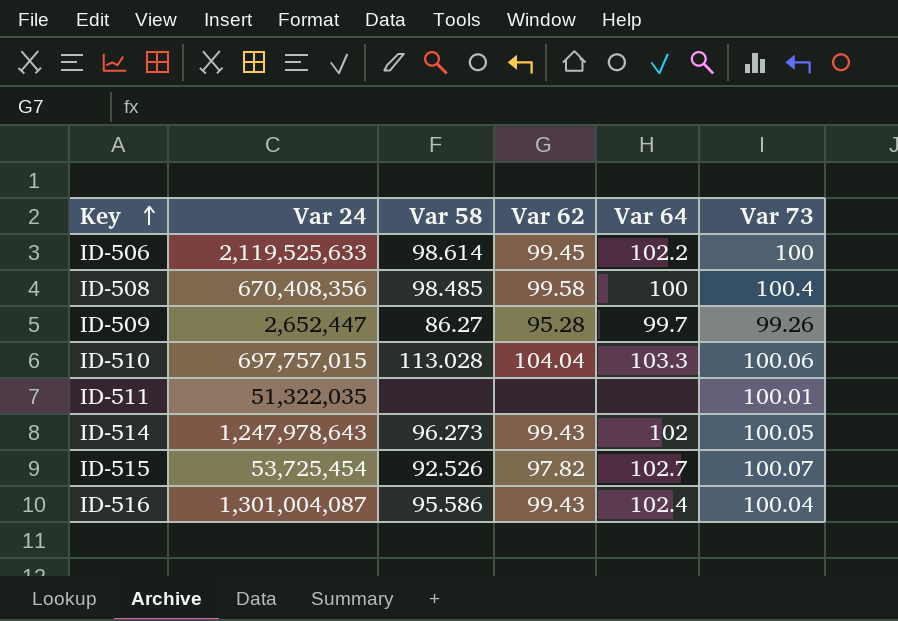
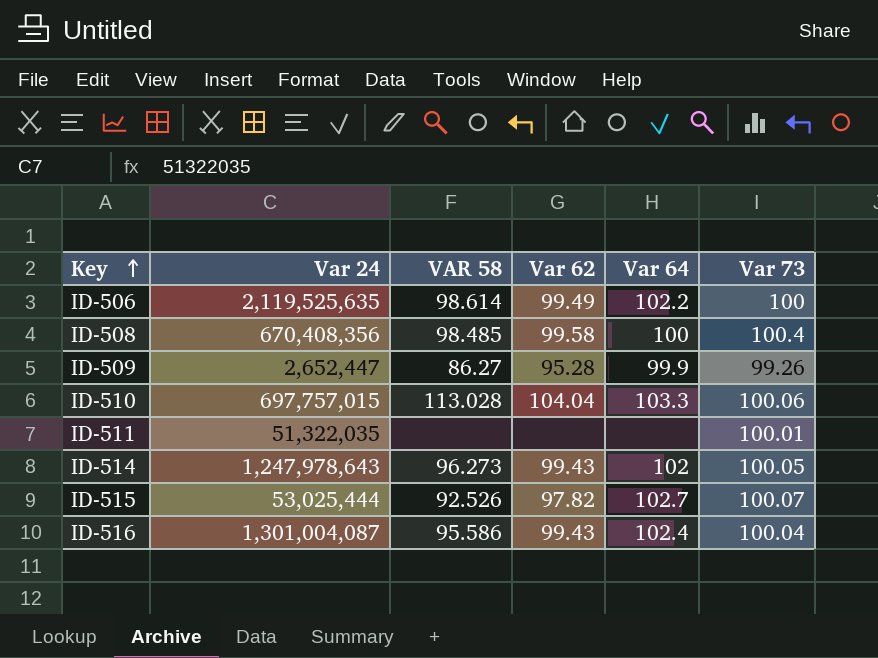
column name: Var 58 -> VAR 58
ID-506 | Var 24: 2,119,525,633 -> 2,119,525,635
ID-506 | Var 62: 99.45 -> 99.49
ID-509 | Var 64: 99.7 -> 99.9
ID-515 | Var 24: 53,725,454 -> 53,025,444

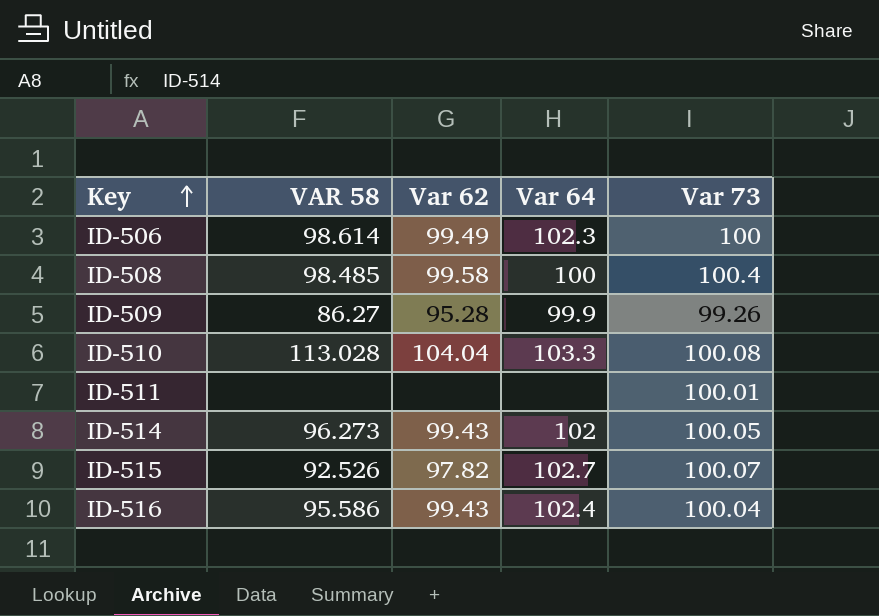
column Var 24 | position: 2 -> none
ID-506 | Var 64: 102.2 -> 102.3
ID-510 | Var 73: 100.06 -> 100.08

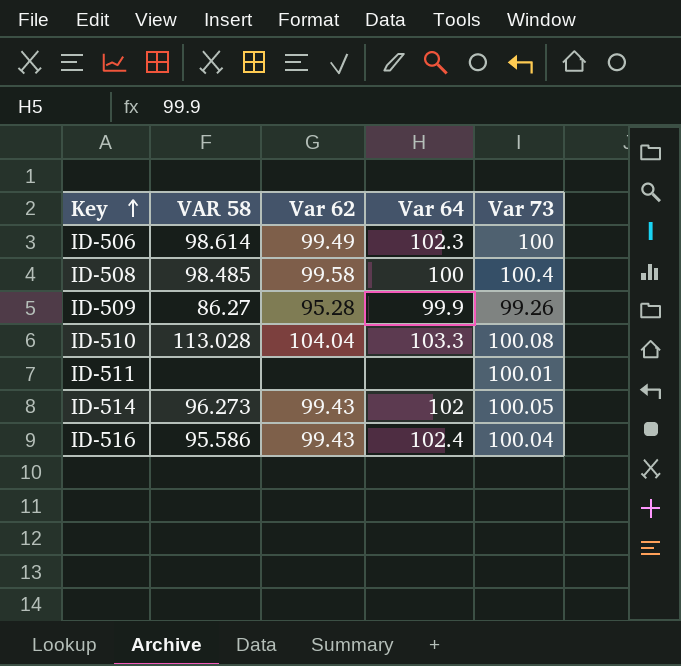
row ID-515: 92.526 | 97.82 | 102.7 | 100.07 -> none

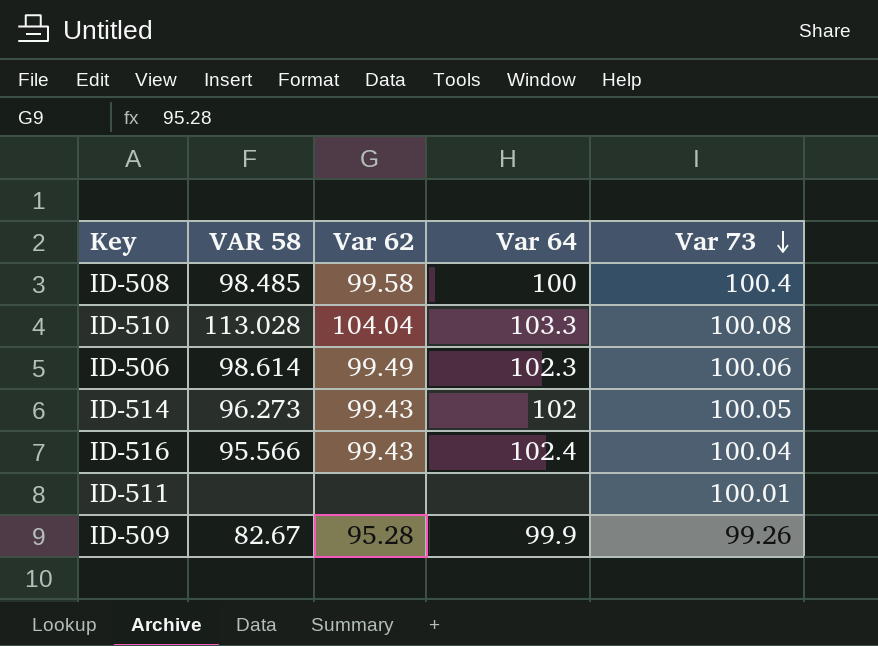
row order: Key ascending -> Var 73 descending
ID-506 | Var 73: 100 -> 100.06
ID-516 | VAR 58: 95.586 -> 95.566
ID-509 | VAR 58: 86.27 -> 82.67

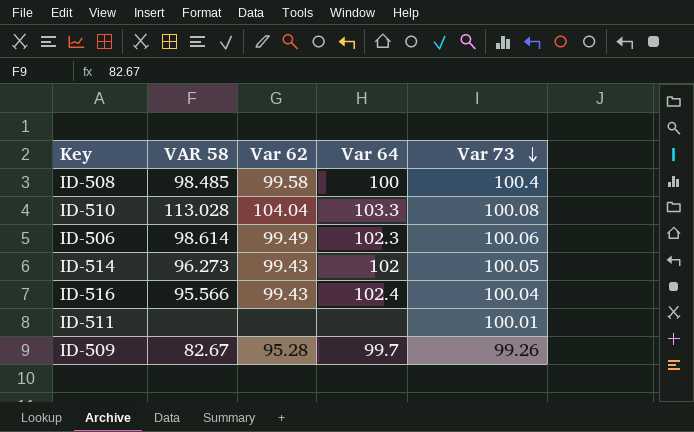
ID-509 | Var 64: 99.9 -> 99.7

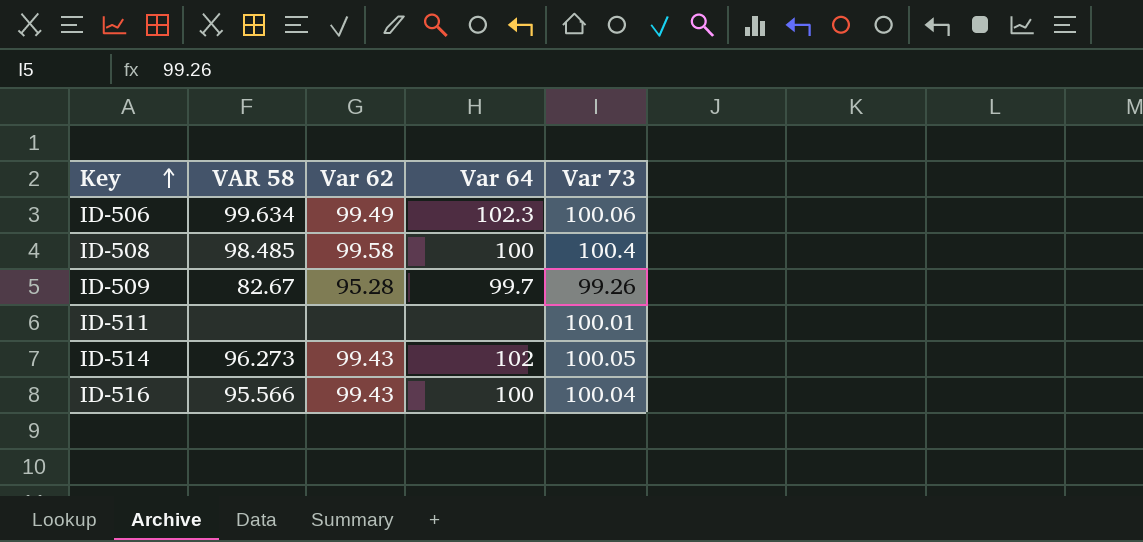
row order: Var 73 descending -> Key ascending
row ID-510: 113.028 | 104.04 | 103.3 | 100.08 -> none
ID-506 | VAR 58: 98.614 -> 99.634
ID-516 | Var 64: 102.4 -> 100

